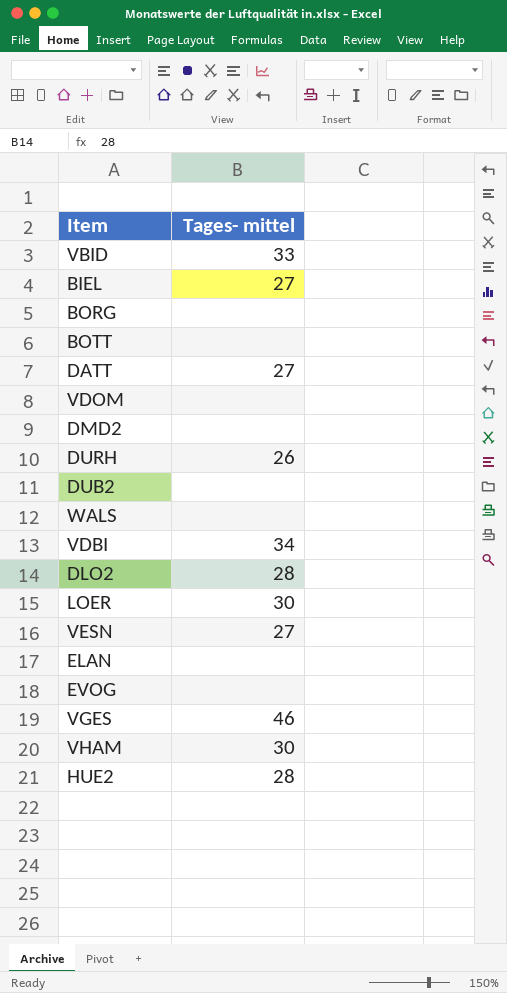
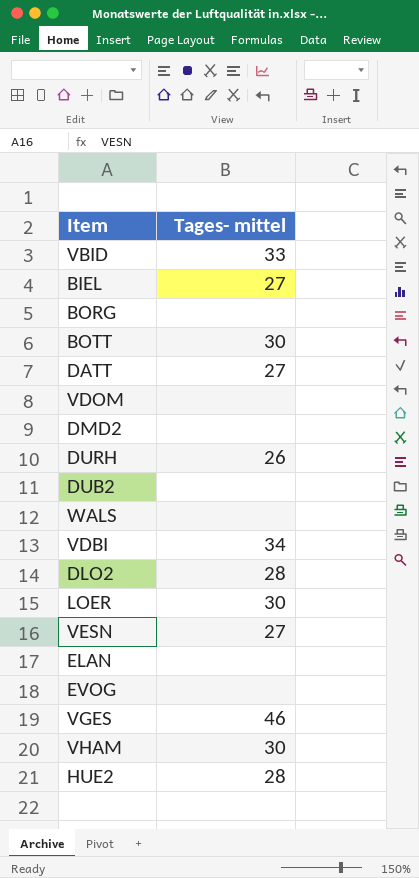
BOTT | Tages- mittel: none -> 30

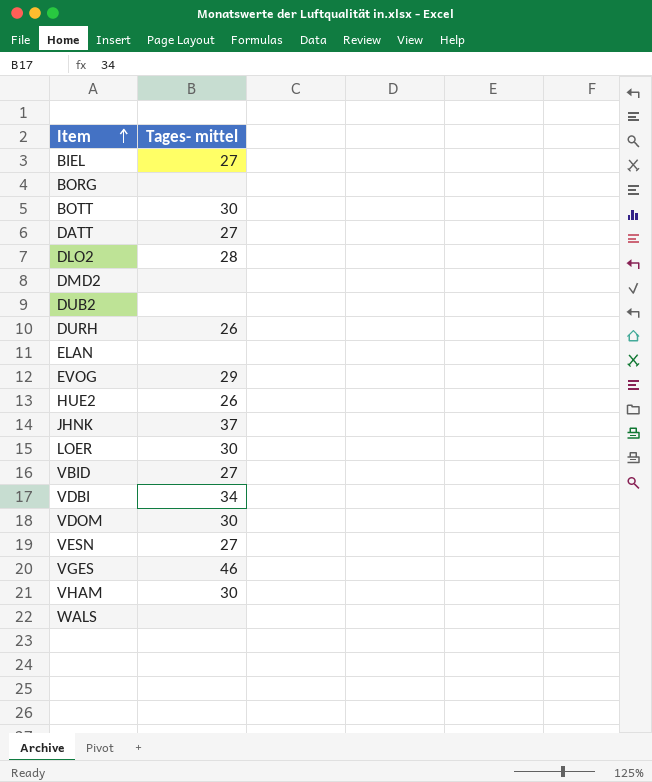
row order: none -> Item ascending
EVOG | Tages- mittel: none -> 29
HUE2 | Tages- mittel: 28 -> 26
row JHNK: none -> 37
VBID | Tages- mittel: 33 -> 27
VDOM | Tages- mittel: none -> 30

